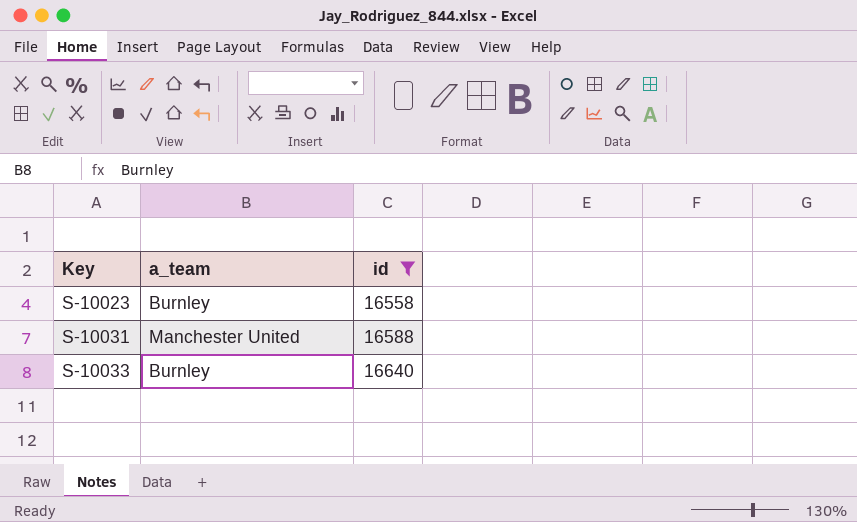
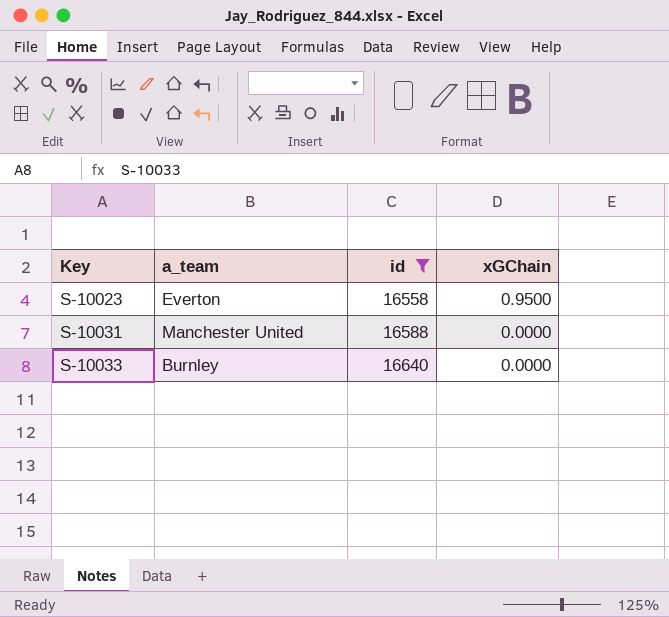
column xGChain | position: none -> 4
S-10023 | a_team: Burnley -> Everton

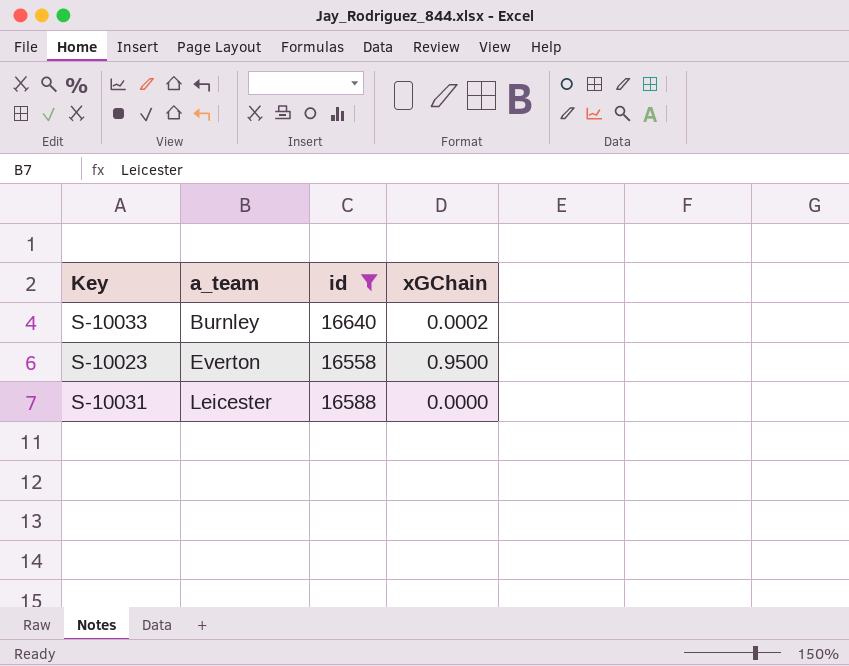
row order: Key ascending -> a_team ascending
S-10033 | xGChain: 0.0000 -> 0.0002
S-10031 | a_team: Manchester United -> Leicester

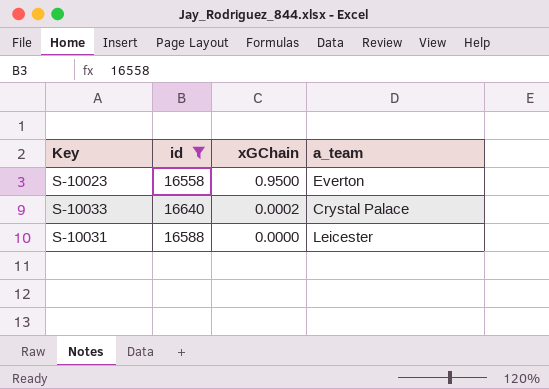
row order: a_team ascending -> xGChain descending
column a_team | position: 2 -> 4
S-10033 | a_team: Burnley -> Crystal Palace

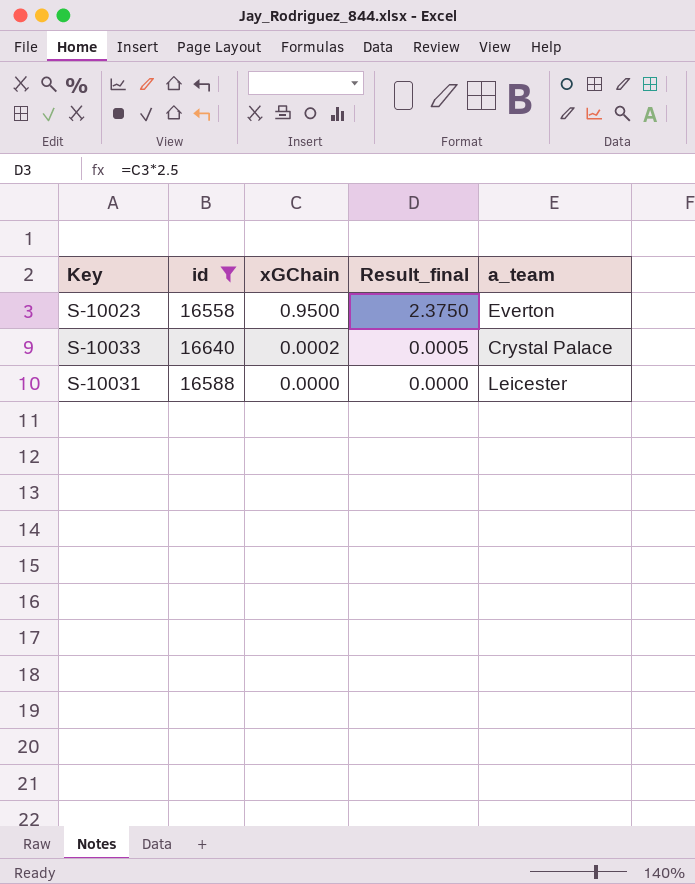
column Result_final | formula: none -> [xGChain] * 2.5

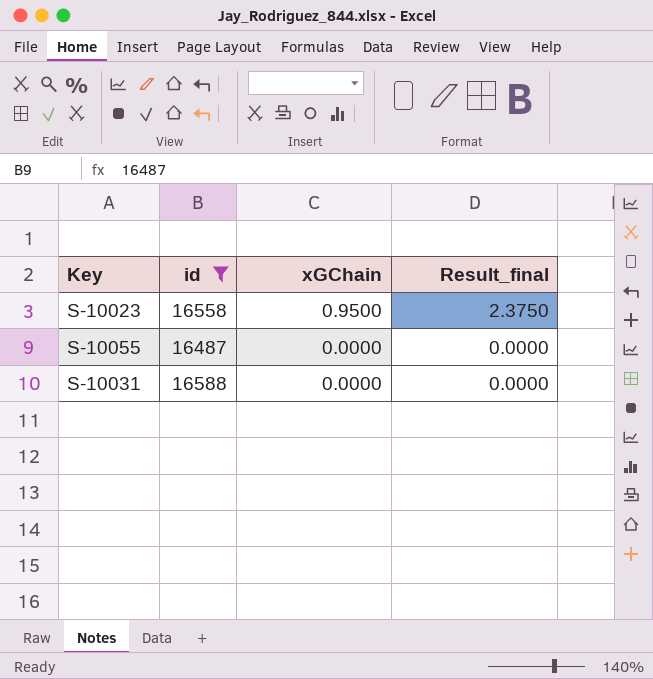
column a_team | position: 5 -> none
row S-10033: 16640 | 0.0002 | 0.0005 | Crystal Palace -> none
row S-10055: none -> 16487 | 0.0000 | 0.0000

